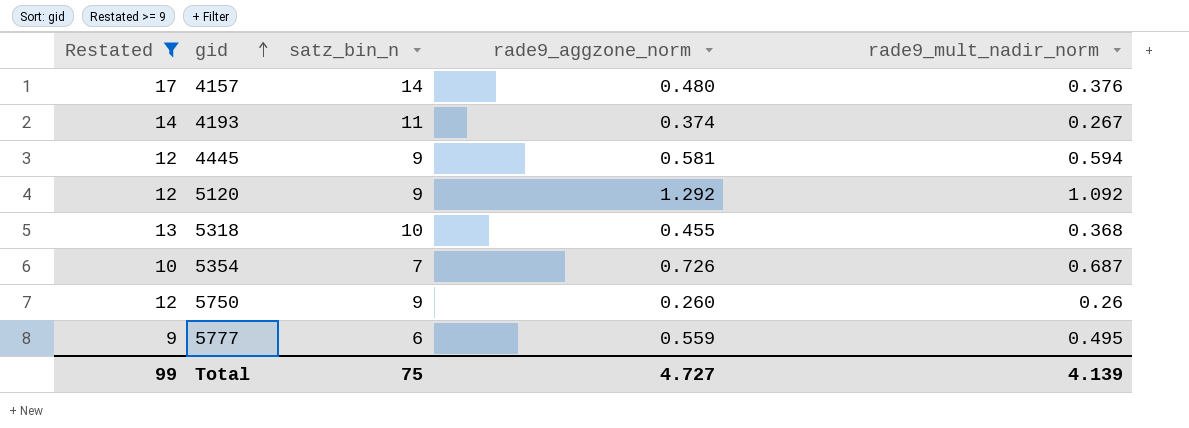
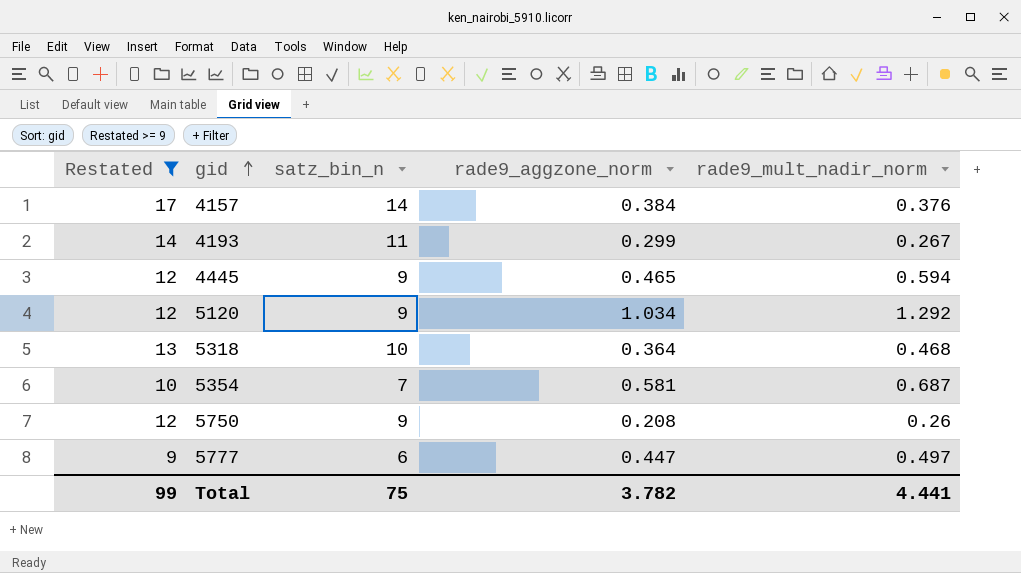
4157 | rade9_aggzone_norm: 0.480 -> 0.384
4193 | rade9_aggzone_norm: 0.374 -> 0.299
4445 | rade9_aggzone_norm: 0.581 -> 0.465
5120 | rade9_aggzone_norm: 1.292 -> 1.034
5120 | rade9_mult_nadir_norm: 1.092 -> 1.292
5318 | rade9_aggzone_norm: 0.455 -> 0.364
5318 | rade9_mult_nadir_norm: 0.368 -> 0.468
5354 | rade9_aggzone_norm: 0.726 -> 0.581
5750 | rade9_aggzone_norm: 0.260 -> 0.208
5777 | rade9_aggzone_norm: 0.559 -> 0.447
5777 | rade9_mult_nadir_norm: 0.495 -> 0.497
Total | rade9_aggzone_norm: 4.727 -> 3.782
Total | rade9_mult_nadir_norm: 4.139 -> 4.441

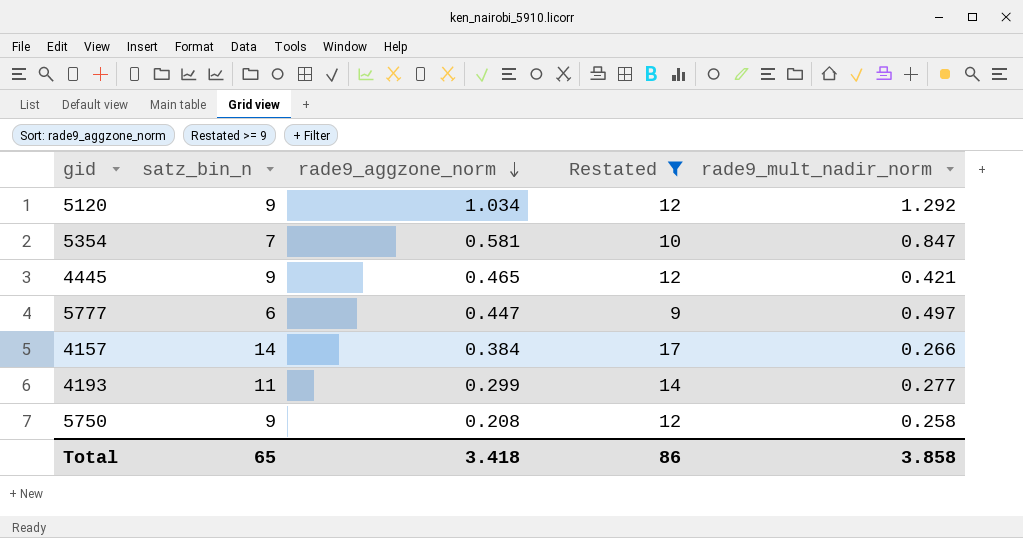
row order: gid ascending -> rade9_aggzone_norm descending
column Restated | position: 1 -> 4
row 5318: 13 | 10 | 0.364 | 0.468 -> none
5354 | rade9_mult_nadir_norm: 0.687 -> 0.847
4445 | rade9_mult_nadir_norm: 0.594 -> 0.421
4157 | rade9_mult_nadir_norm: 0.376 -> 0.266
4193 | rade9_mult_nadir_norm: 0.267 -> 0.277
5750 | rade9_mult_nadir_norm: 0.26 -> 0.258
Total | satz_bin_n: 75 -> 65
Total | rade9_aggzone_norm: 3.782 -> 3.418
Total | Restated: 99 -> 86
Total | rade9_mult_nadir_norm: 4.441 -> 3.858

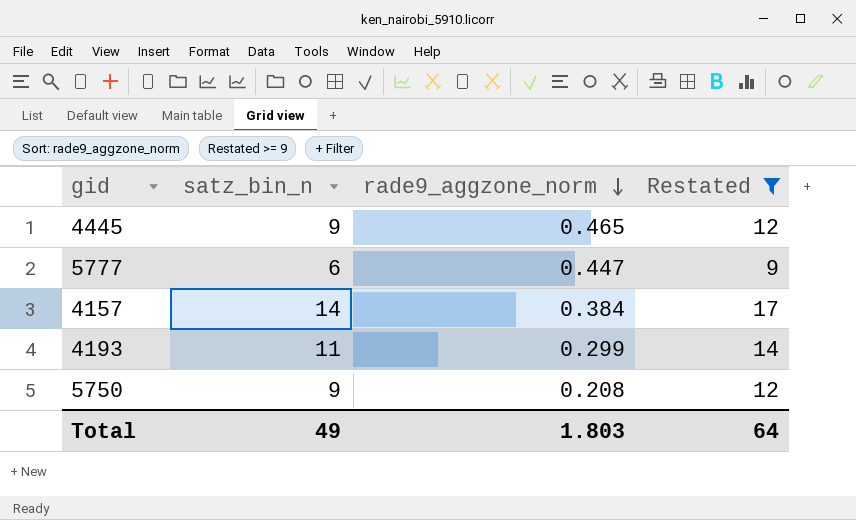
column rade9_mult_nadir_norm | position: 5 -> none
row 5120: 9 | 1.034 | 12 | 1.292 -> none
row 5354: 7 | 0.581 | 10 | 0.847 -> none
Total | satz_bin_n: 65 -> 49
Total | rade9_aggzone_norm: 3.418 -> 1.803
Total | Restated: 86 -> 64

